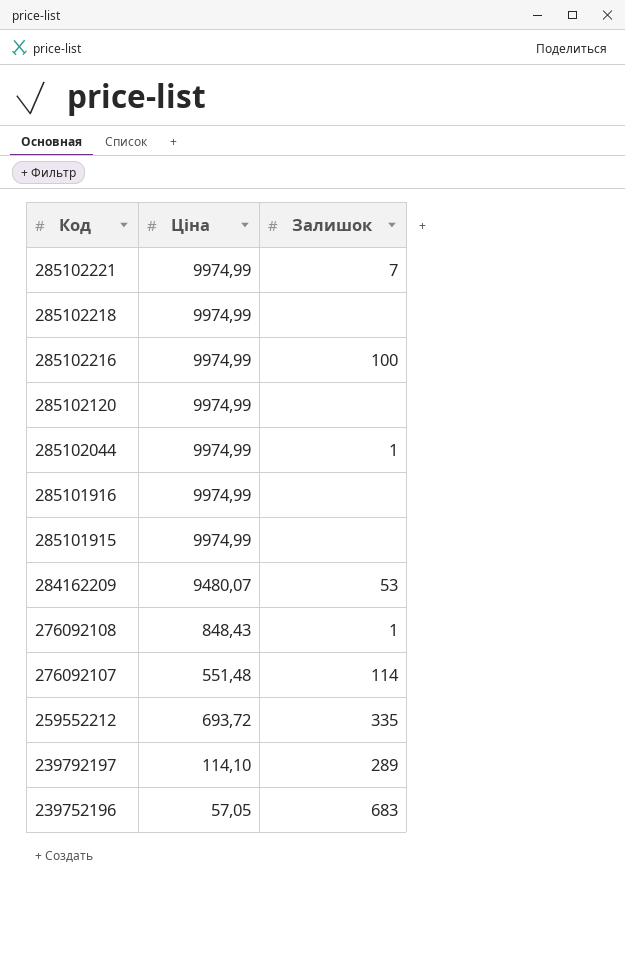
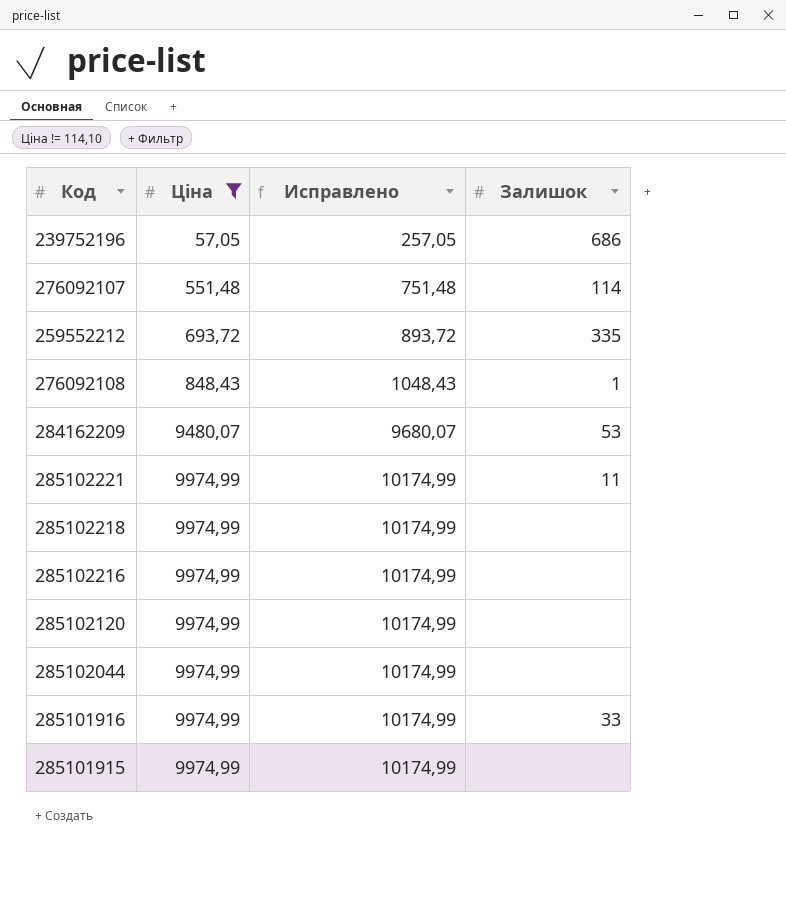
filter: none -> Ціна != 114,10
row order: Код descending -> Ціна ascending
column Исправлено | formula: none -> [Ціна] + 200
239752196 | Залишок: 683 -> 686
285102221 | Залишок: 7 -> 11
285102216 | Залишок: 100 -> none
285102044 | Залишок: 1 -> none
285101916 | Залишок: none -> 33

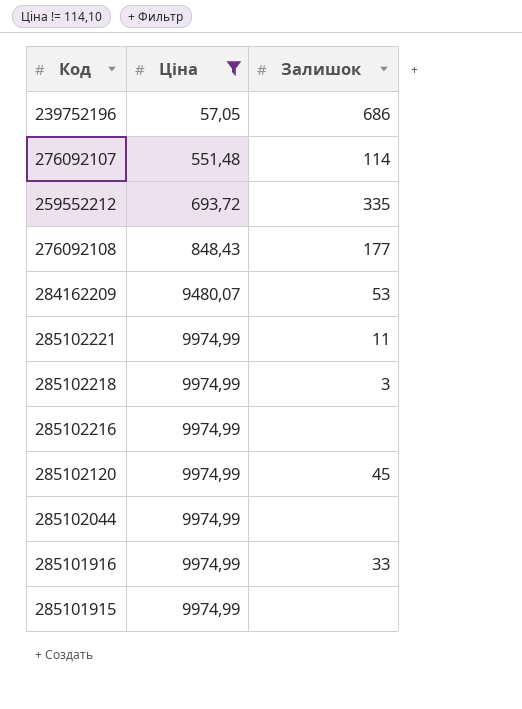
column Исправлено | formula: [Ціна] + 200 -> none
276092108 | Залишок: 1 -> 177
285102218 | Залишок: none -> 3
285102120 | Залишок: none -> 45

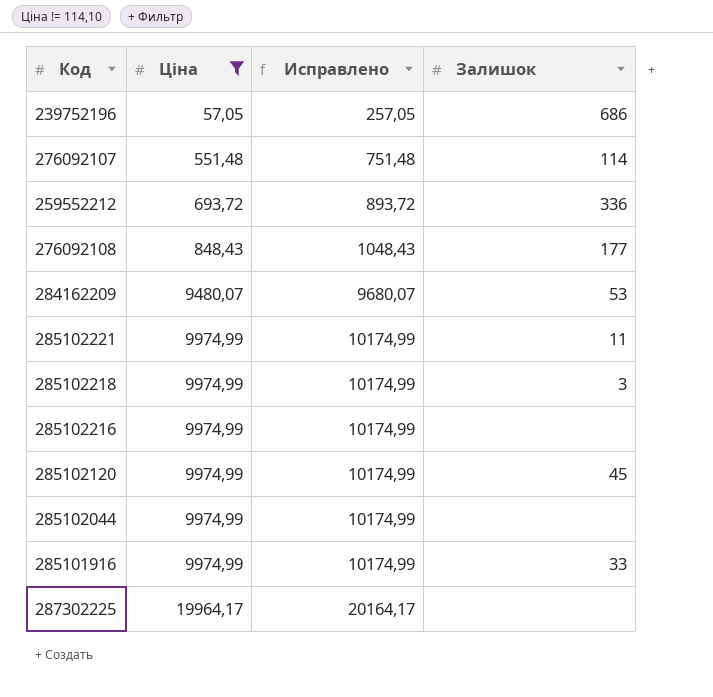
column Исправлено | formula: none -> [Ціна] + 200
row 285101915: 9974,99 | none -> none
259552212 | Залишок: 335 -> 336
row 287302225: none -> 19964,17 | 20164,17 | none

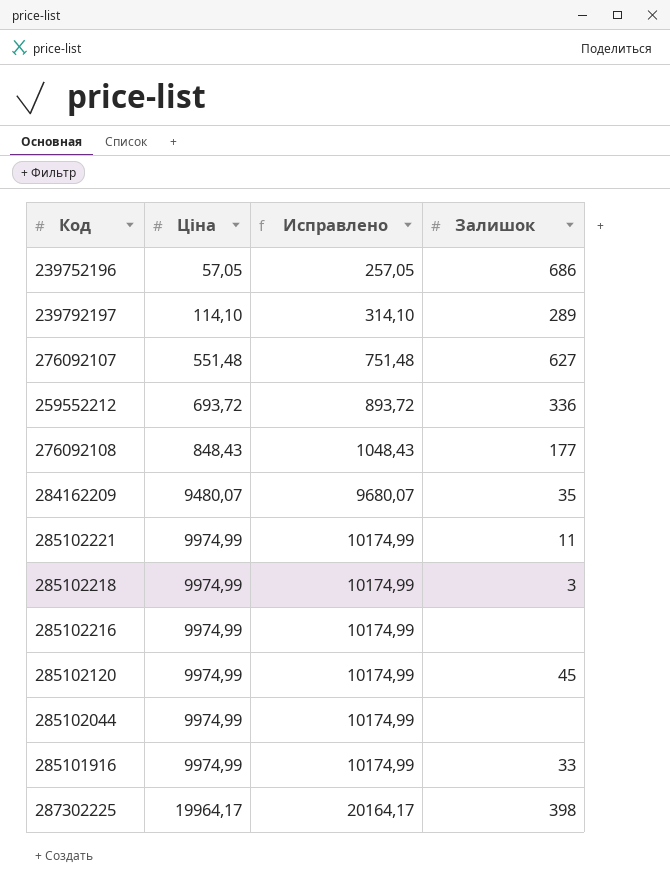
filter: Ціна != 114,10 -> none
276092107 | Залишок: 114 -> 627
284162209 | Залишок: 53 -> 35
287302225 | Залишок: none -> 398

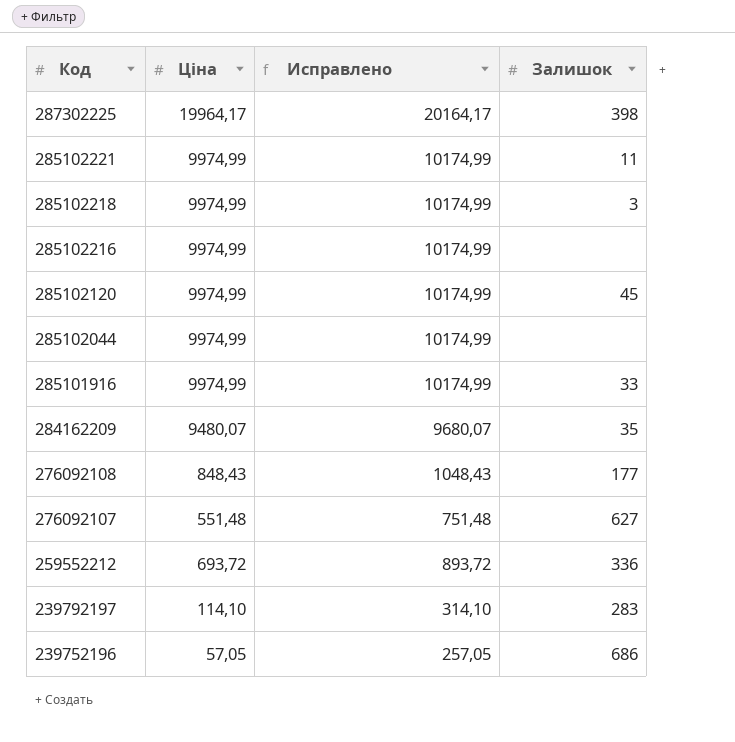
row order: Ціна ascending -> Код descending
239792197 | Залишок: 289 -> 283

